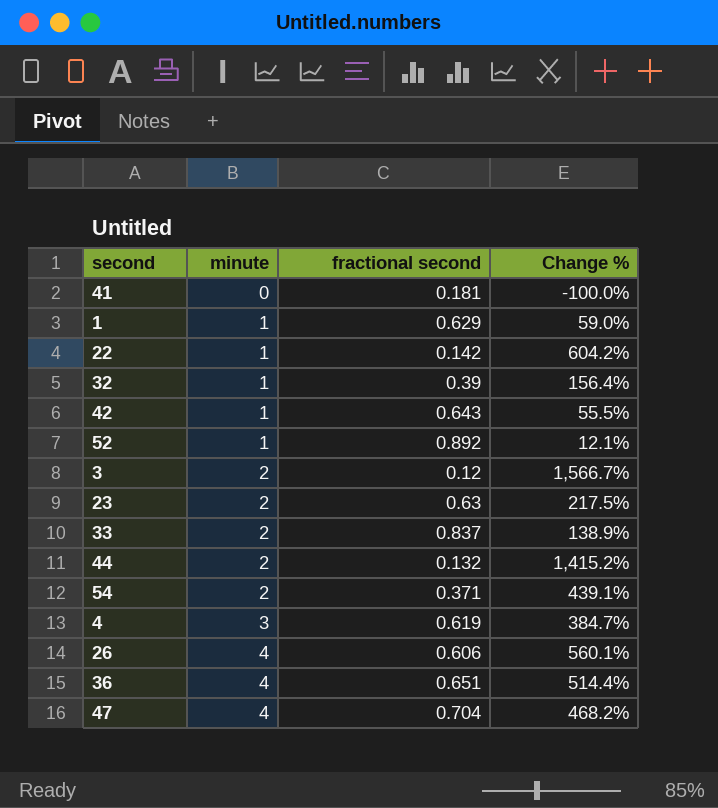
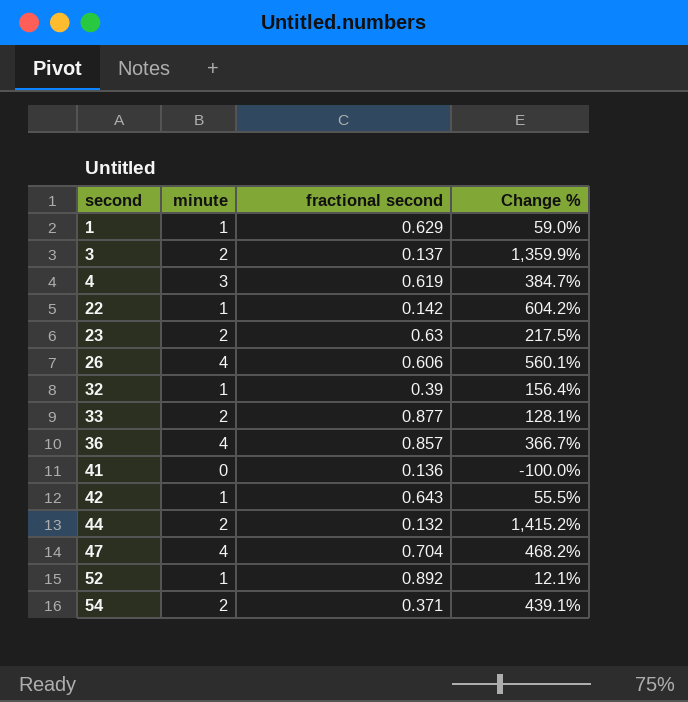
row order: minute ascending -> second ascending
3 | fractional second: 0.12 -> 0.137
3 | Change %: 1,566.7% -> 1,359.9%
33 | fractional second: 0.837 -> 0.877
33 | Change %: 138.9% -> 128.1%
36 | fractional second: 0.651 -> 0.857
36 | Change %: 514.4% -> 366.7%
41 | fractional second: 0.181 -> 0.136

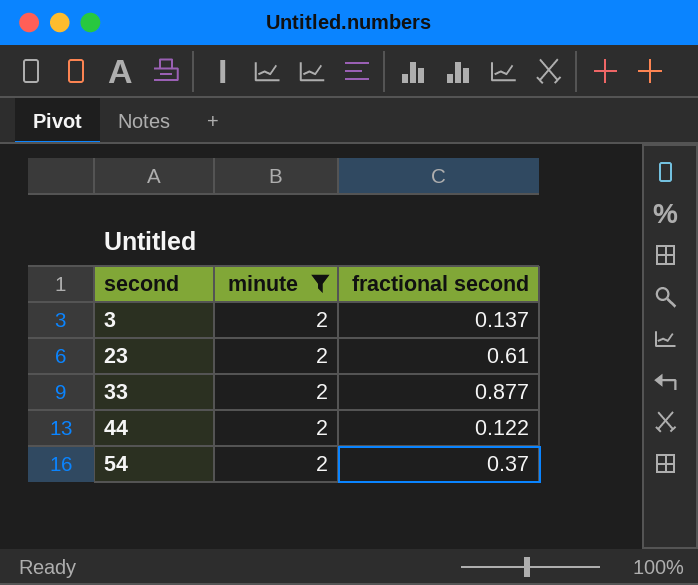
filter: none -> minute = 2
column Change % | formula: ([minute] - [fractional second]) / [fractional second] -> none
23 | fractional second: 0.63 -> 0.61
44 | fractional second: 0.132 -> 0.122
54 | fractional second: 0.371 -> 0.37

